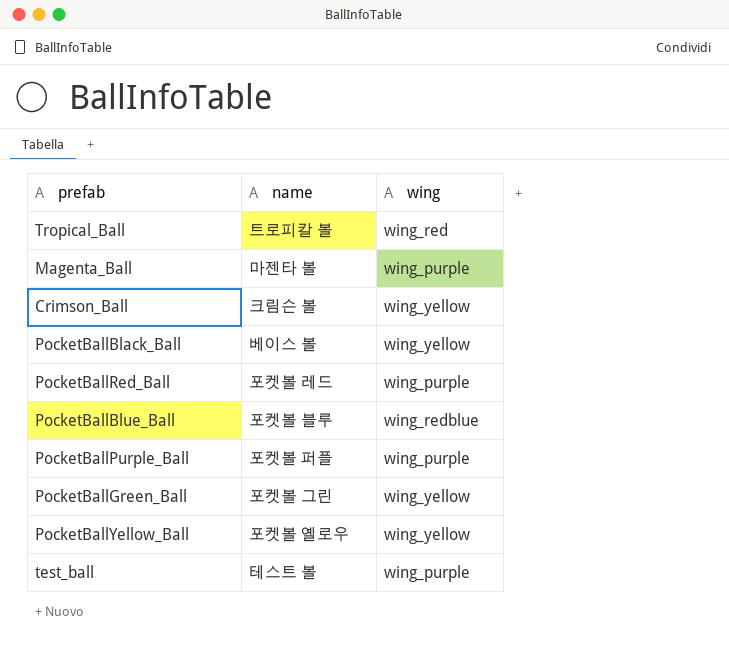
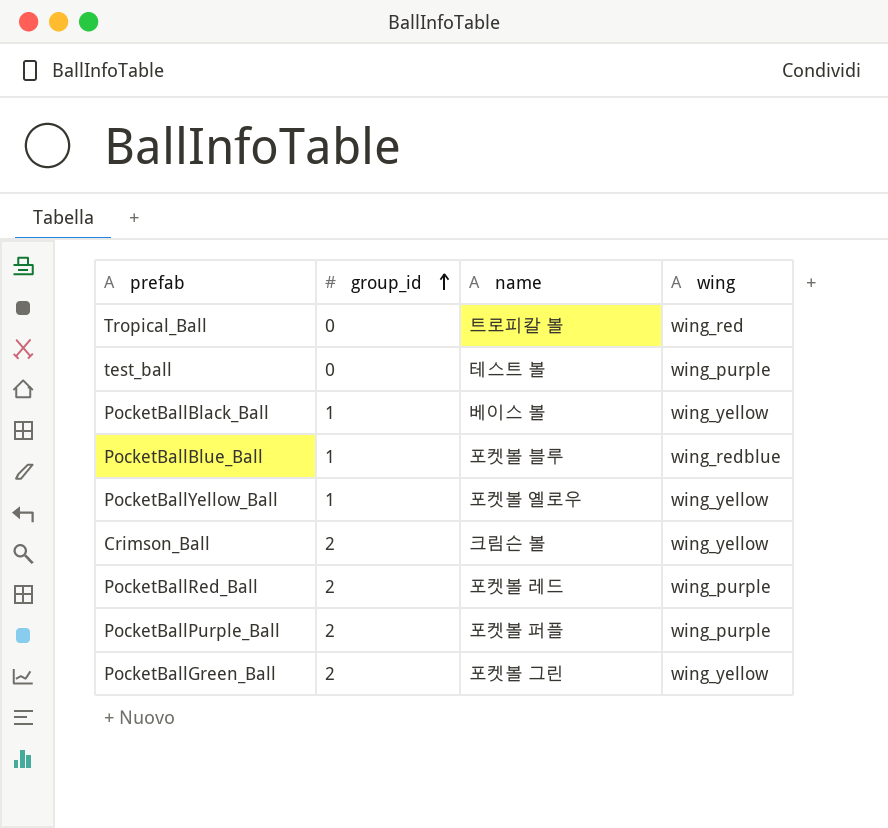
row order: none -> group_id ascending
column group_id | position: none -> 2
row Magenta_Ball: 마젠타 볼 | wing_purple -> none

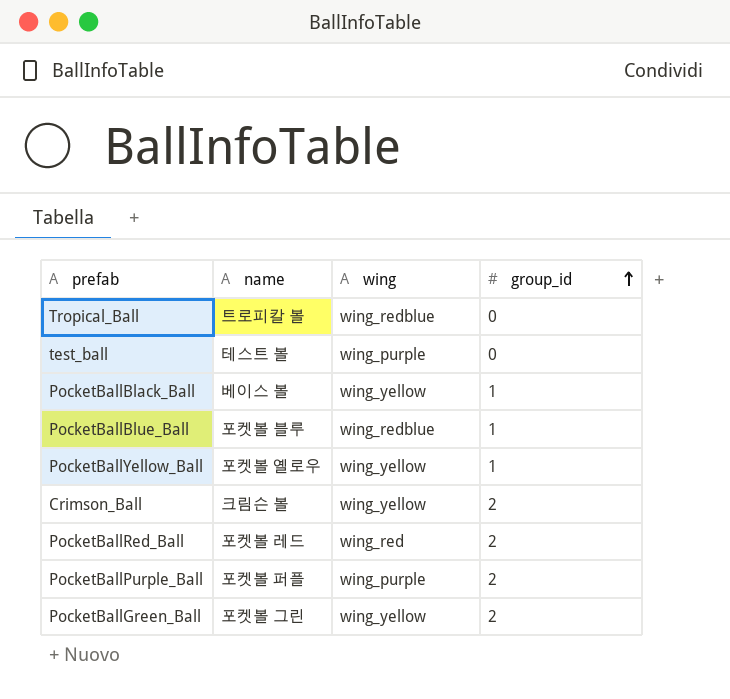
column group_id | position: 2 -> 4
Tropical_Ball | wing: wing_red -> wing_redblue
PocketBallRed_Ball | wing: wing_purple -> wing_red

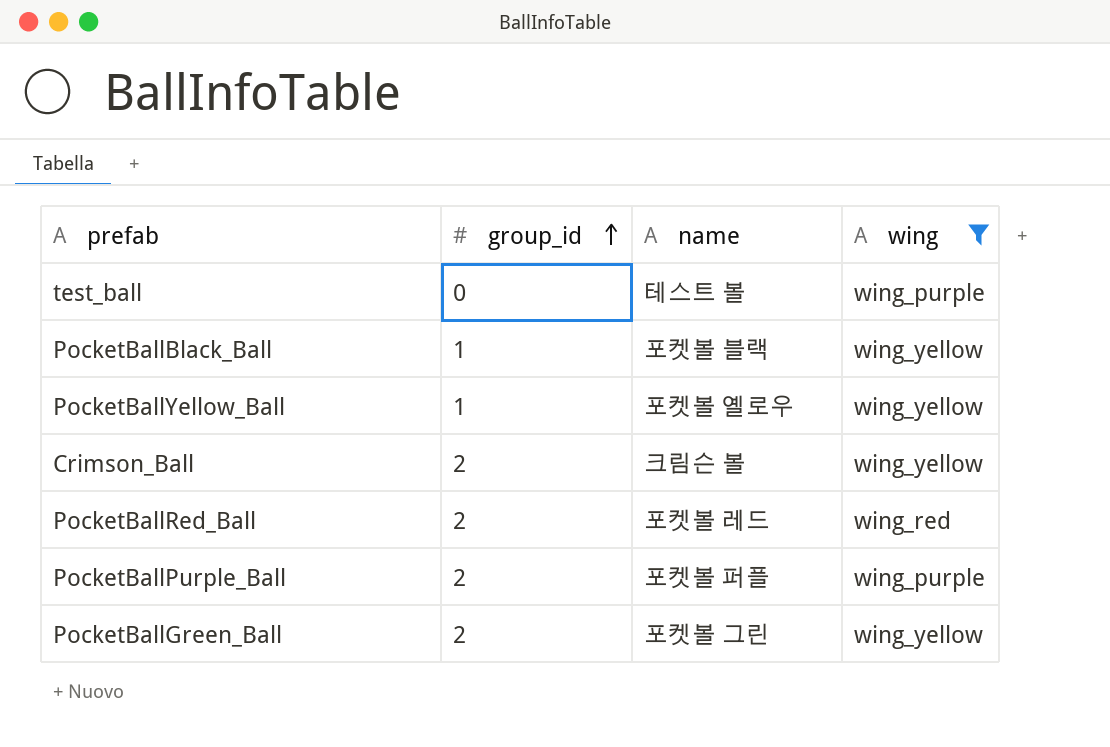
filter: none -> wing != wing_redblue
column group_id | position: 4 -> 2
PocketBallBlack_Ball | name: 베이스 볼 -> 포켓볼 블랙

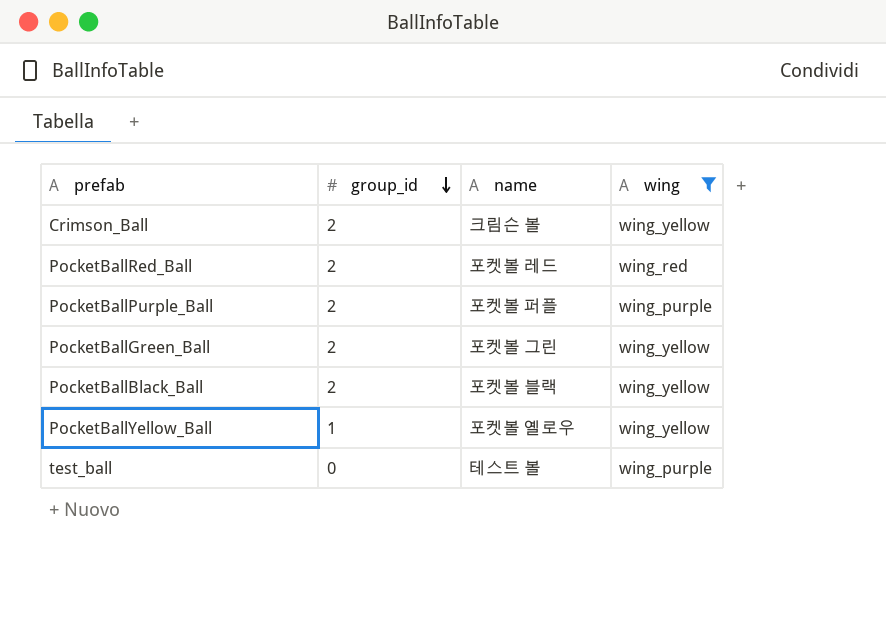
row order: group_id ascending -> group_id descending
PocketBallBlack_Ball | group_id: 1 -> 2

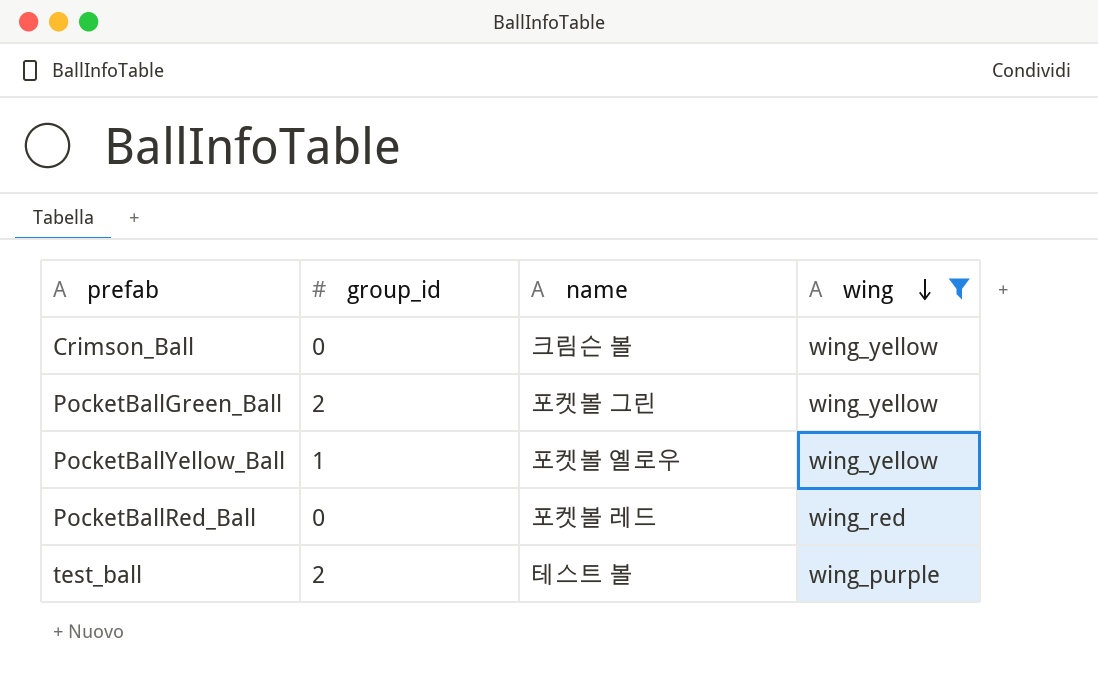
row order: group_id descending -> wing descending
row PocketBallPurple_Ball: 2 | 포켓볼 퍼플 | wing_purple -> none
row PocketBallBlack_Ball: 2 | 포켓볼 블랙 | wing_yellow -> none
Crimson_Ball | group_id: 2 -> 0
PocketBallRed_Ball | group_id: 2 -> 0
test_ball | group_id: 0 -> 2

